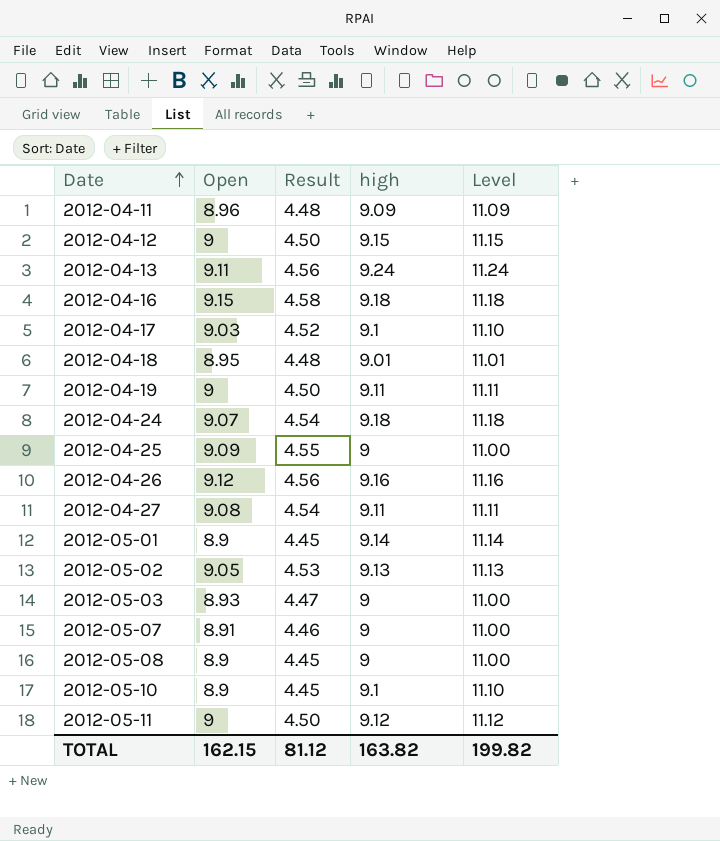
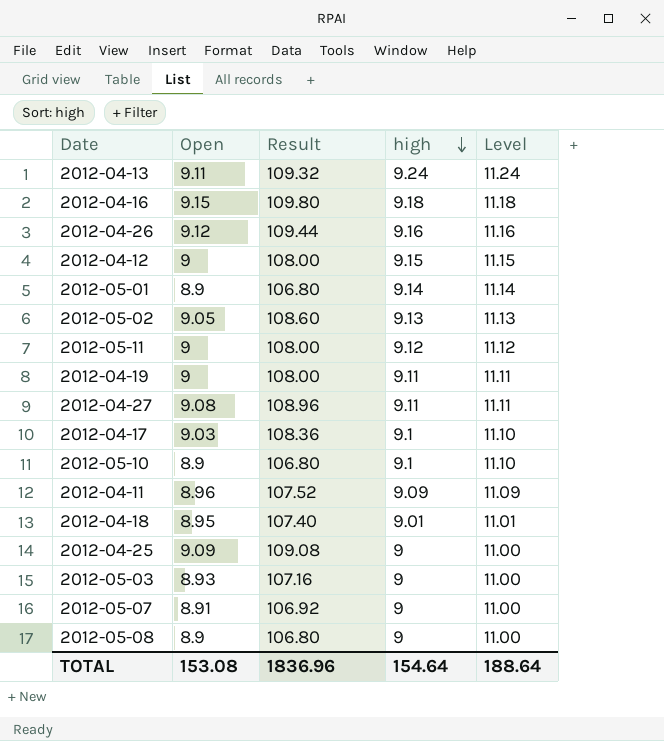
row order: Date ascending -> high descending
column Result | formula: [Open] * 0.5 -> [Open] * 12
row 2012-04-24: 9.07 | 4.54 | 9.18 | 11.18 -> none
TOTAL | Open: 162.15 -> 153.08
TOTAL | Result: 81.12 -> 1836.96
TOTAL | high: 163.82 -> 154.64
TOTAL | Level: 199.82 -> 188.64

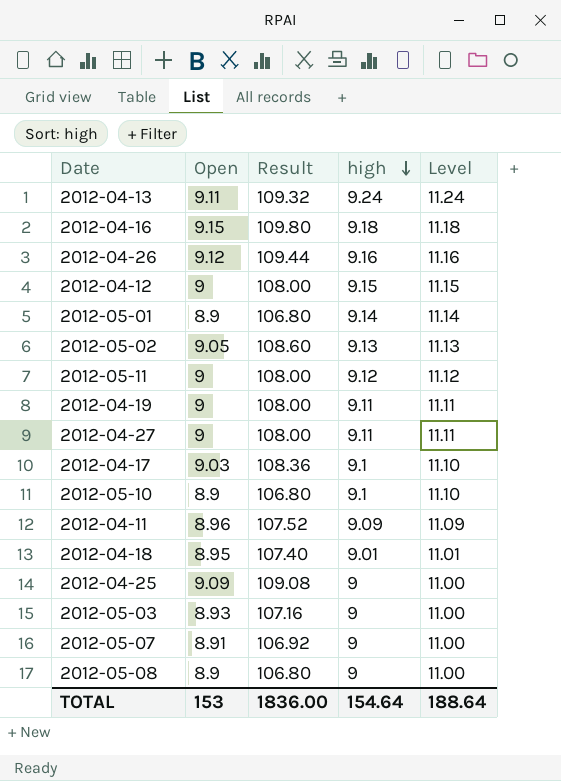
2012-04-27 | Open: 9.08 -> 9
2012-04-27 | Result: 108.96 -> 108.00
TOTAL | Open: 153.08 -> 153
TOTAL | Result: 1836.96 -> 1836.00

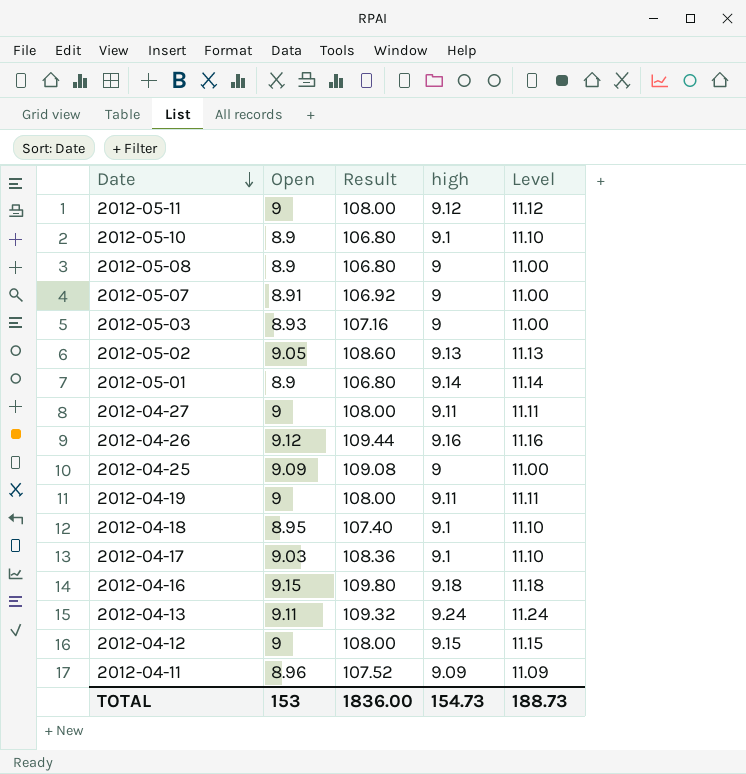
row order: high descending -> Date descending
2012-04-18 | high: 9.01 -> 9.1
2012-04-18 | Level: 11.01 -> 11.10
TOTAL | high: 154.64 -> 154.73
TOTAL | Level: 188.64 -> 188.73

